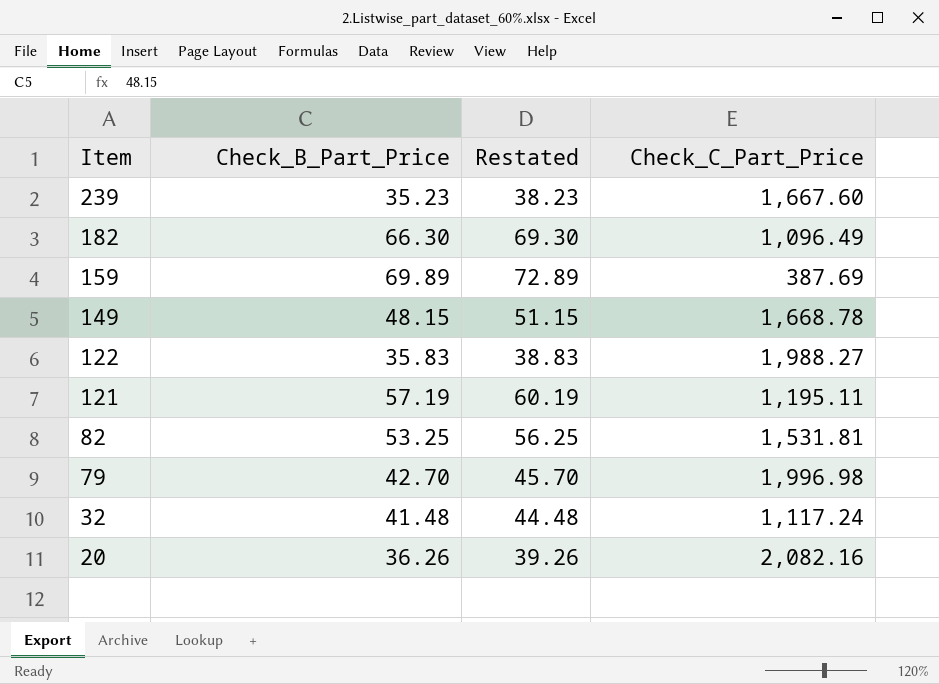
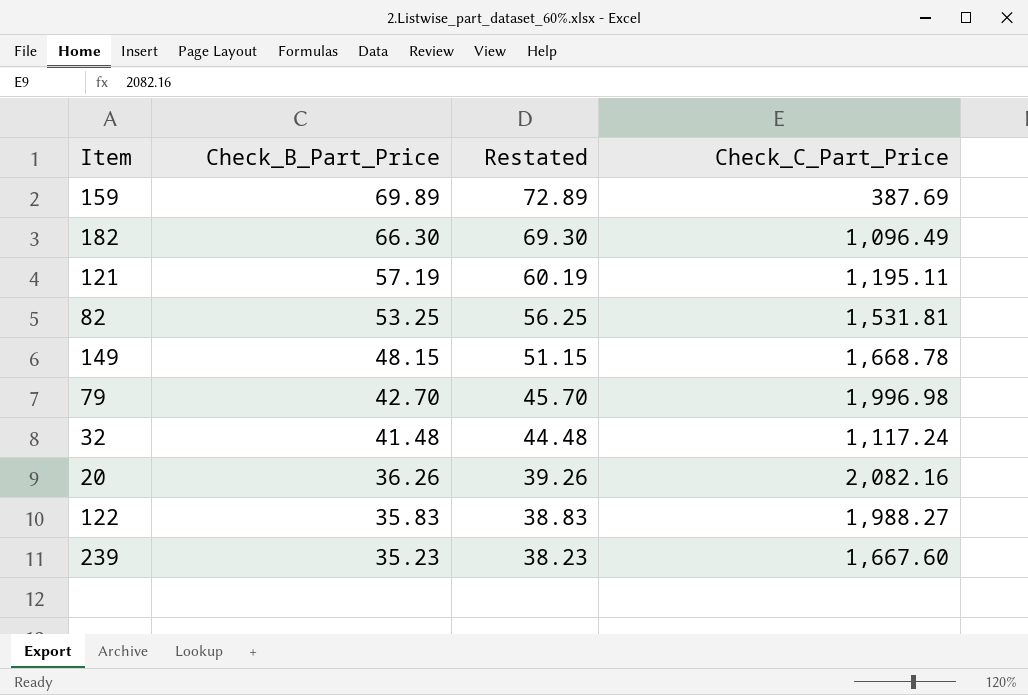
row order: Item descending -> Check_B_Part_Price descending

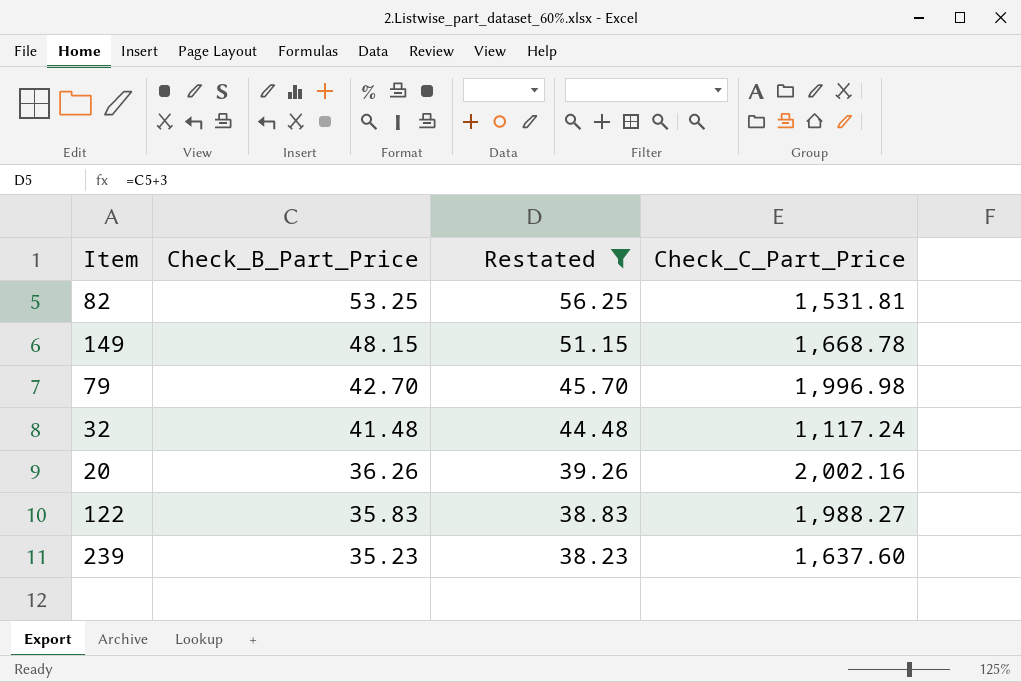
filter: none -> Restated <= 56.25
20 | Check_C_Part_Price: 2,082.16 -> 2,002.16
239 | Check_C_Part_Price: 1,667.60 -> 1,637.60

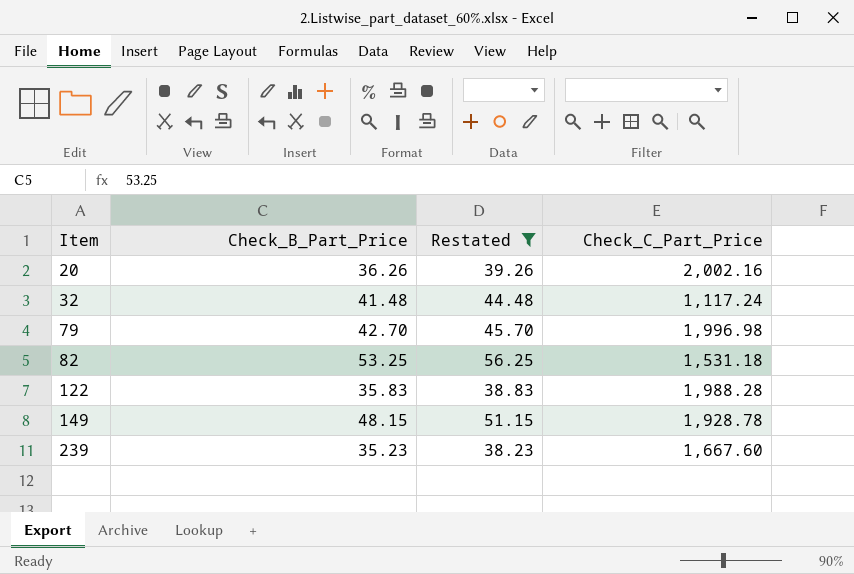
row order: Check_B_Part_Price descending -> Item ascending
82 | Check_C_Part_Price: 1,531.81 -> 1,531.18
122 | Check_C_Part_Price: 1,988.27 -> 1,988.28
149 | Check_C_Part_Price: 1,668.78 -> 1,928.78
239 | Check_C_Part_Price: 1,637.60 -> 1,667.60

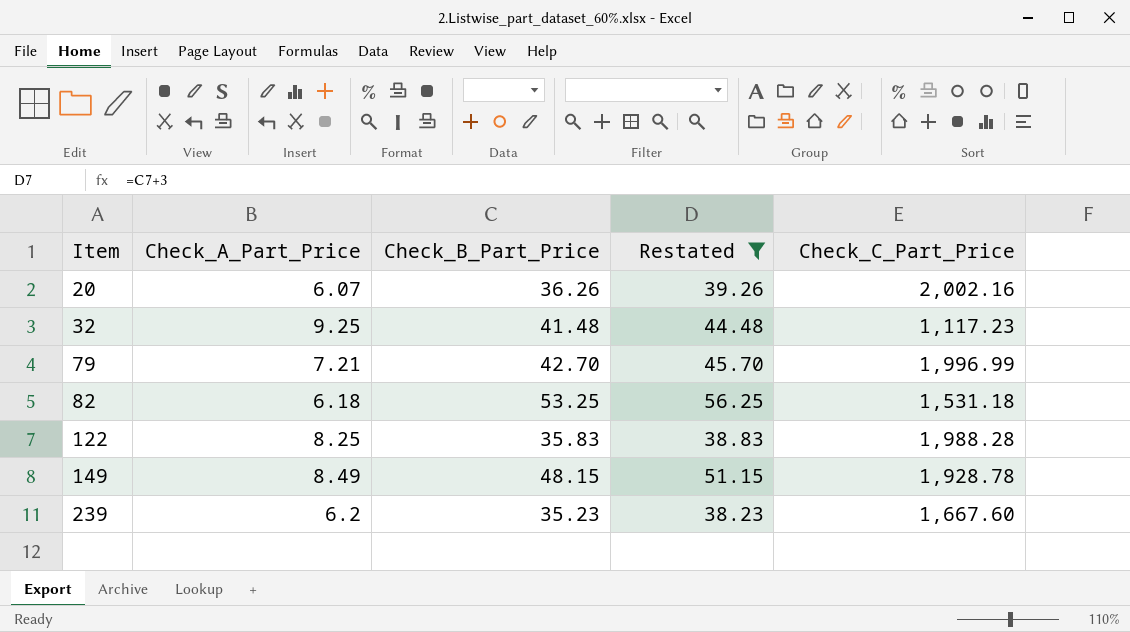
column Check_A_Part_Price | position: none -> 2
32 | Check_C_Part_Price: 1,117.24 -> 1,117.23
79 | Check_C_Part_Price: 1,996.98 -> 1,996.99

